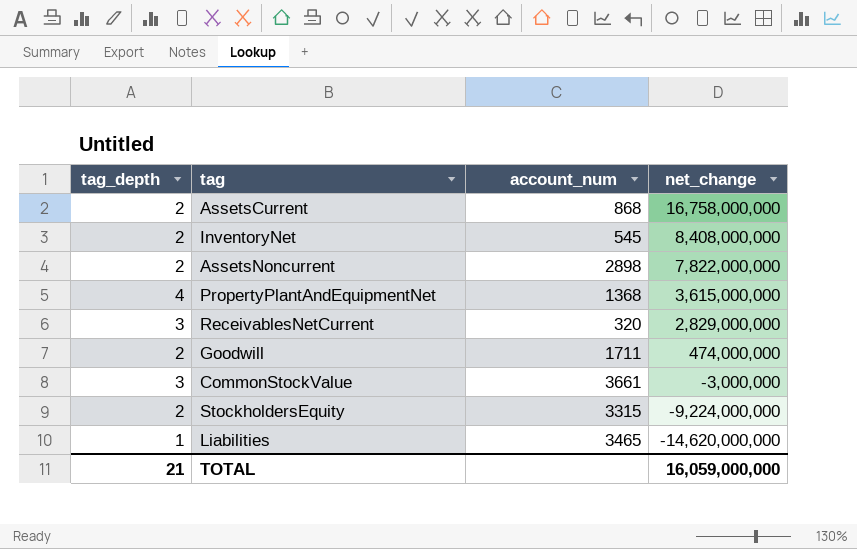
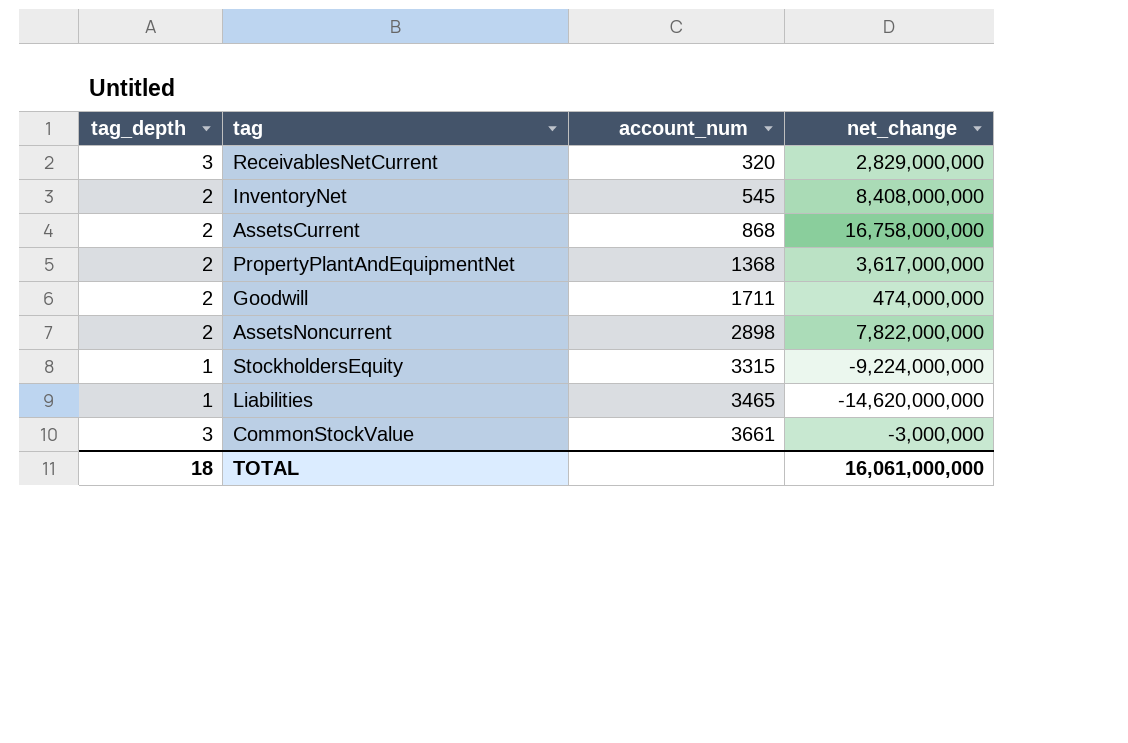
row order: net_change descending -> account_num ascending
PropertyPlantAndEquipmentNet | tag_depth: 4 -> 2
PropertyPlantAndEquipmentNet | net_change: 3,615,000,000 -> 3,617,000,000
StockholdersEquity | tag_depth: 2 -> 1
TOTAL | tag_depth: 21 -> 18
TOTAL | net_change: 16,059,000,000 -> 16,061,000,000

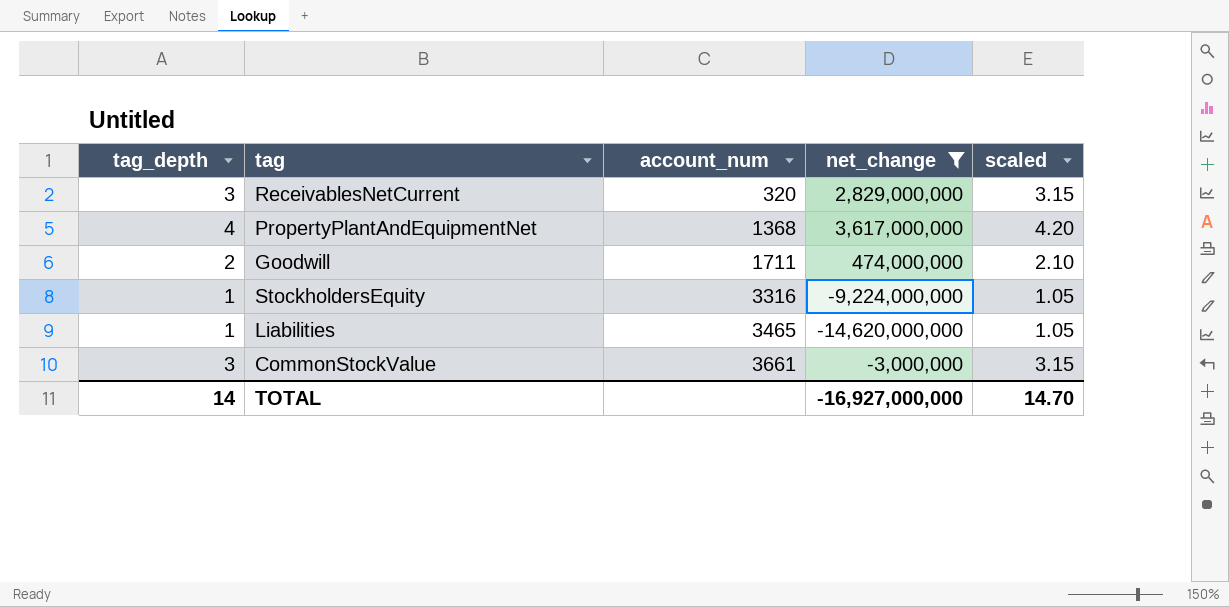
filter: none -> net_change <= 3,617,000,000
column scaled | formula: none -> [tag_depth] * 1.05
PropertyPlantAndEquipmentNet | tag_depth: 2 -> 4
StockholdersEquity | account_num: 3315 -> 3316
TOTAL | tag_depth: 18 -> 14
TOTAL | net_change: 16,061,000,000 -> -16,927,000,000

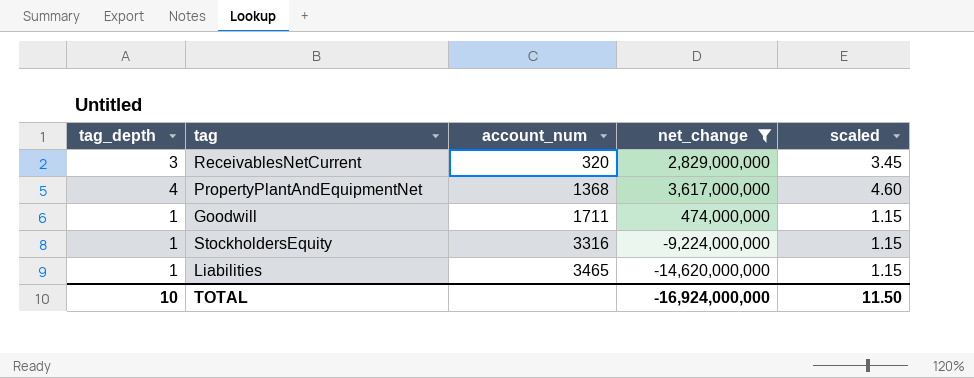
column scaled | formula: [tag_depth] * 1.05 -> [tag_depth] * 1.15
row CommonStockValue: 3 | 3661 | -3,000,000 | 3.15 -> none
Goodwill | tag_depth: 2 -> 1
TOTAL | tag_depth: 14 -> 10
TOTAL | net_change: -16,927,000,000 -> -16,924,000,000
TOTAL | scaled: 14.70 -> 11.50

